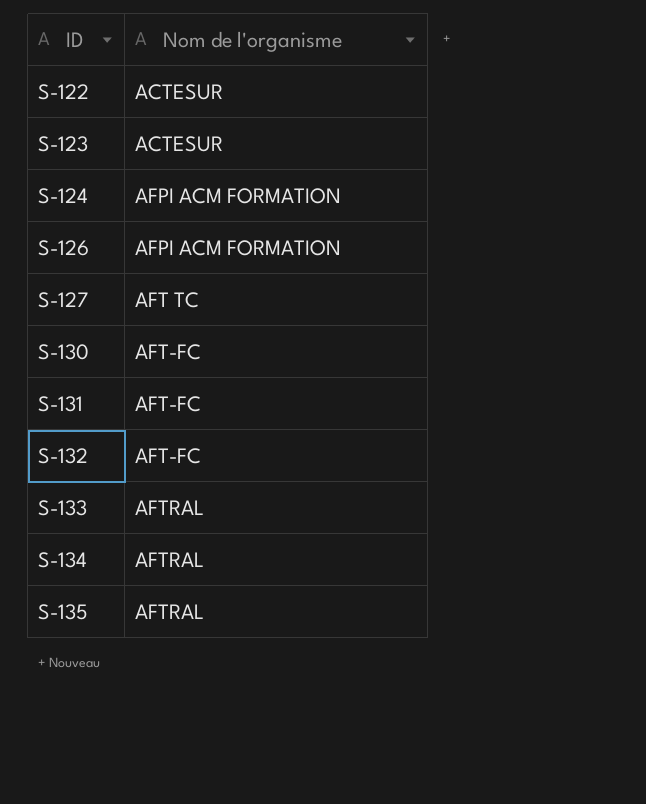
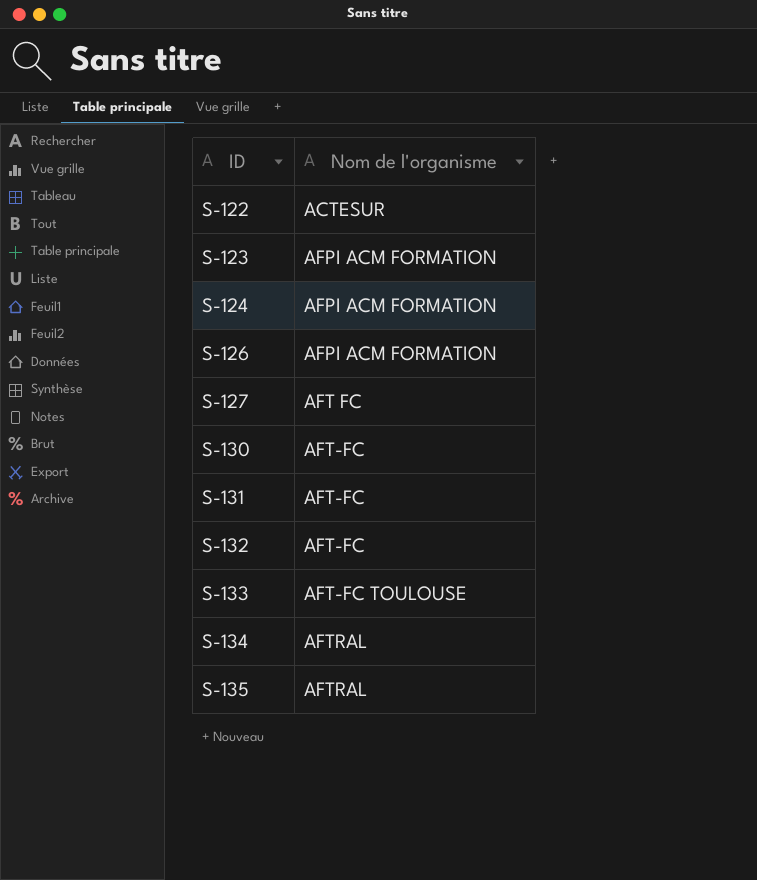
S-123 | Nom de l'organisme: ACTESUR -> AFPI ACM FORMATION
S-127 | Nom de l'organisme: AFT TC -> AFT FC
S-133 | Nom de l'organisme: AFTRAL -> AFT-FC TOULOUSE

